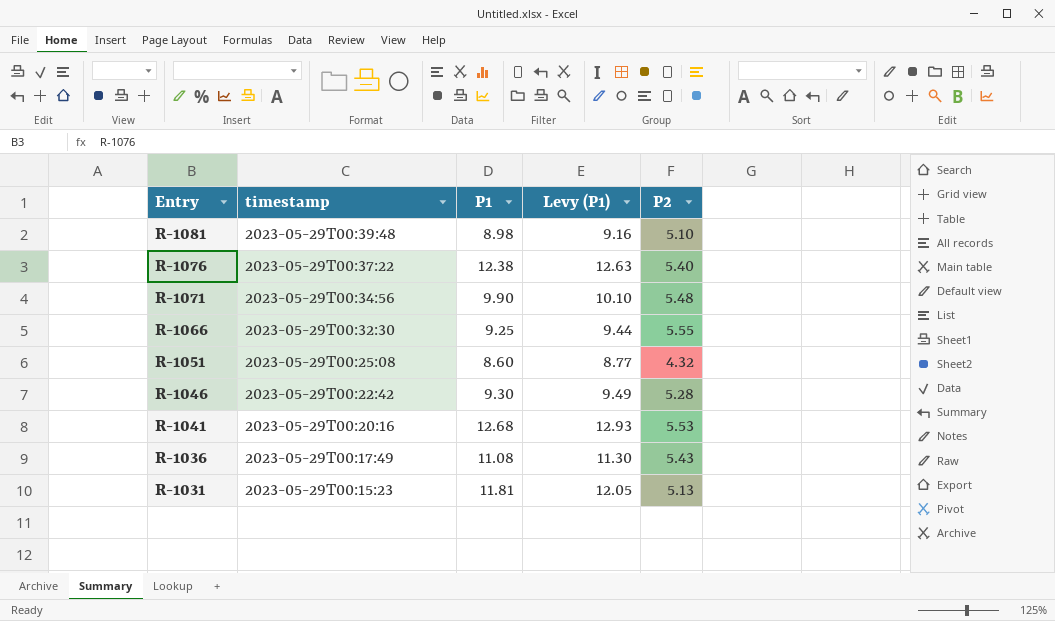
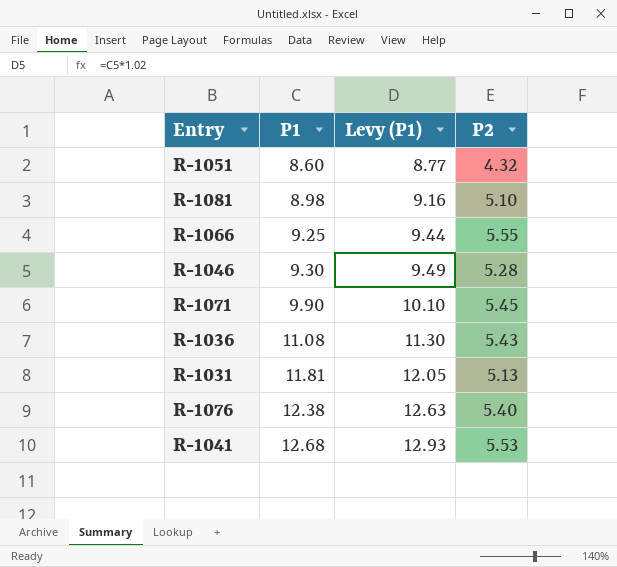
row order: Entry descending -> P1 ascending
column timestamp | position: 2 -> none
R-1071 | P2: 5.48 -> 5.45

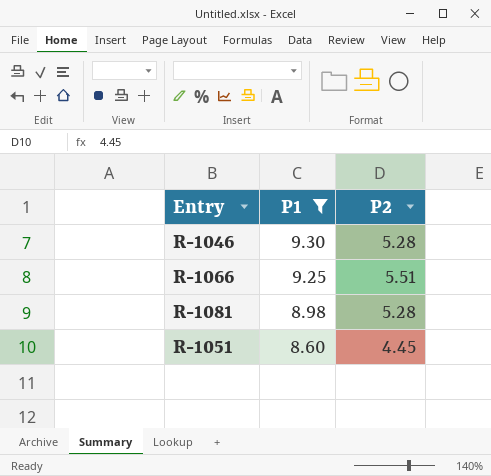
filter: none -> P1 <= 9.30
row order: P1 ascending -> P1 descending
column Levy (P1) | formula: [P1] * 1.02 -> none
R-1066 | P2: 5.55 -> 5.51
R-1081 | P2: 5.10 -> 5.28
R-1051 | P2: 4.32 -> 4.45

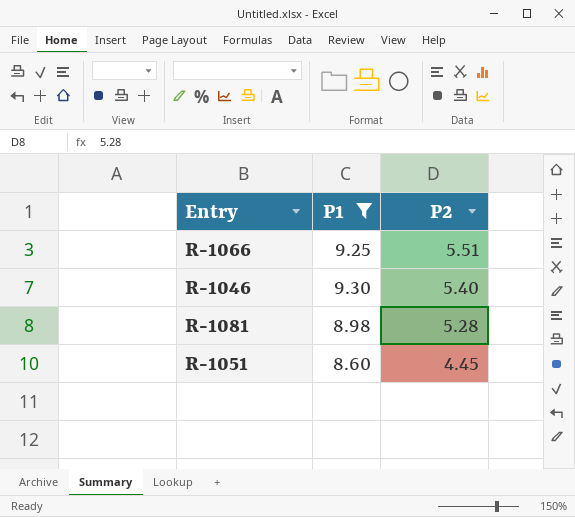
row order: P1 descending -> P2 descending
R-1046 | P2: 5.28 -> 5.40

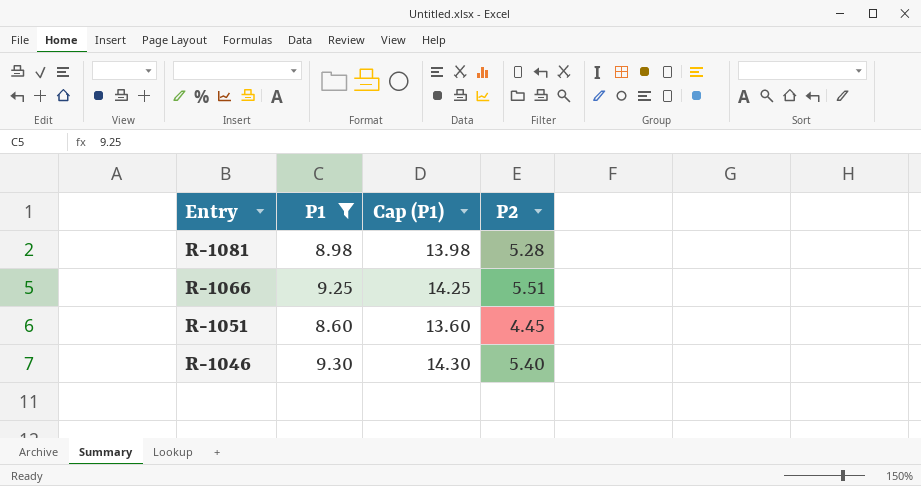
row order: P2 descending -> Entry descending
column Cap (P1) | formula: none -> [P1] + 5

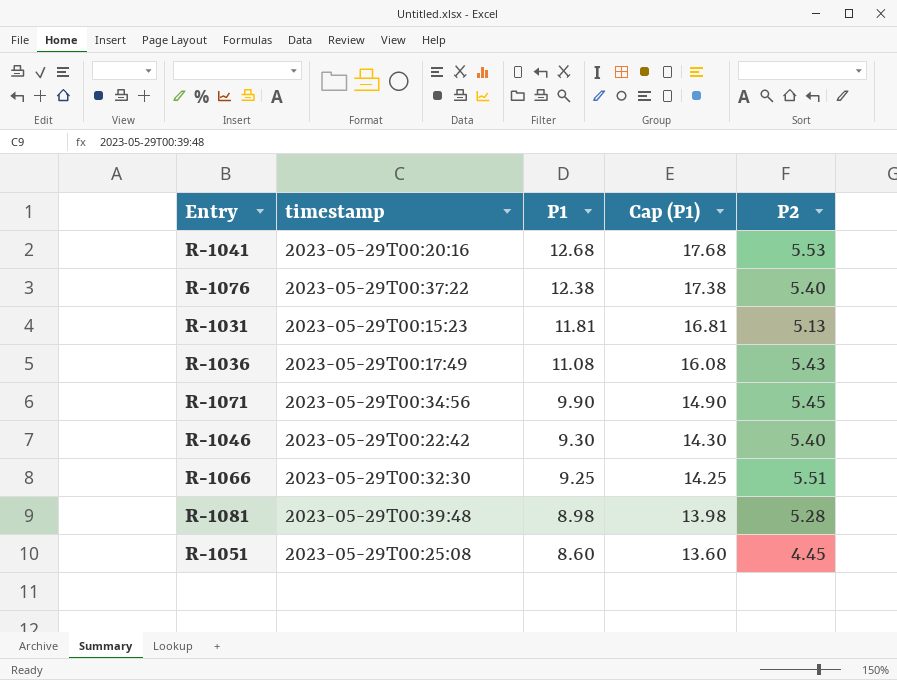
filter: P1 <= 9.30 -> none
row order: Entry descending -> P1 descending
column timestamp | position: none -> 2

